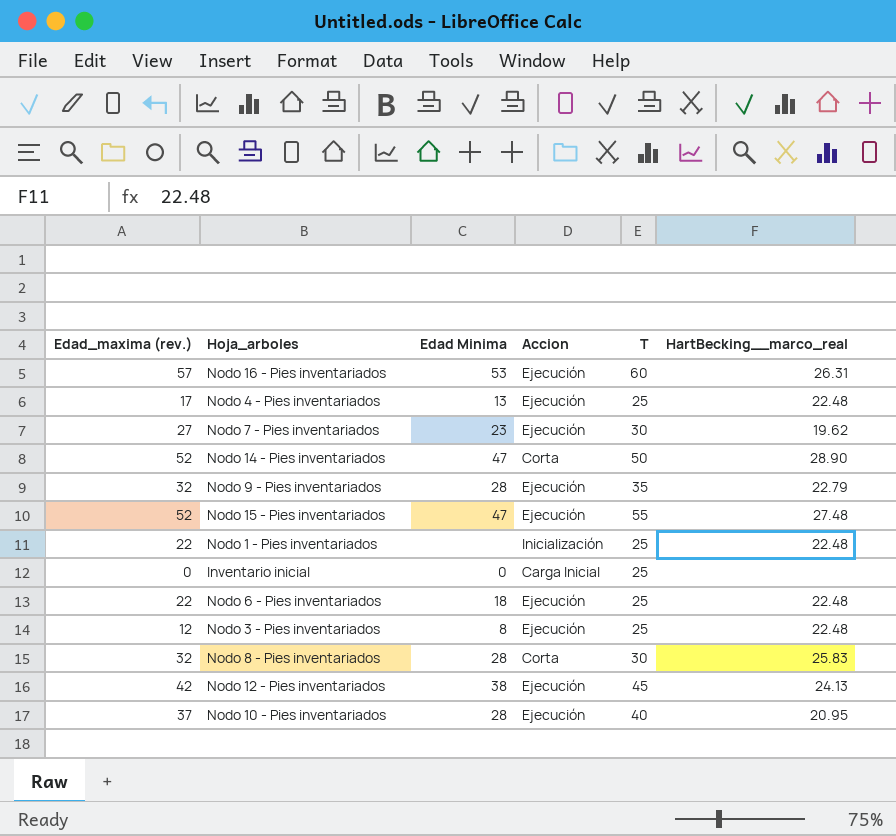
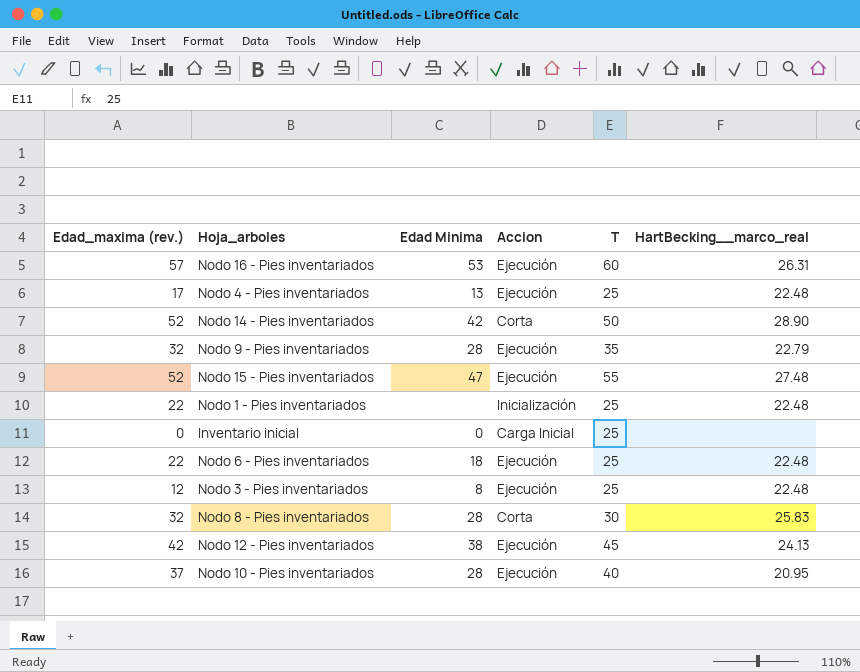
row Nodo 7 - Pies inventariados: 27 | 23 | Ejecución | 30 | 19.62 -> none
Nodo 14 - Pies inventariados | Edad Minima: 47 -> 42

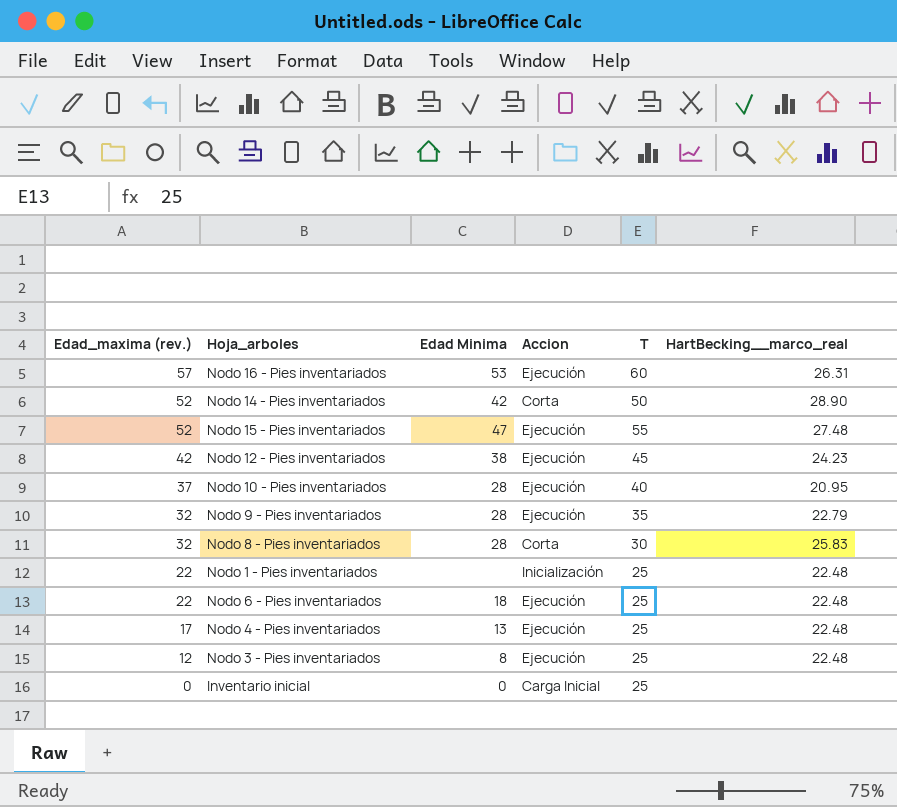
row order: none -> Edad_maxima (rev.) descending
Nodo 12 - Pies inventariados | HartBecking__marco_real: 24.13 -> 24.23

